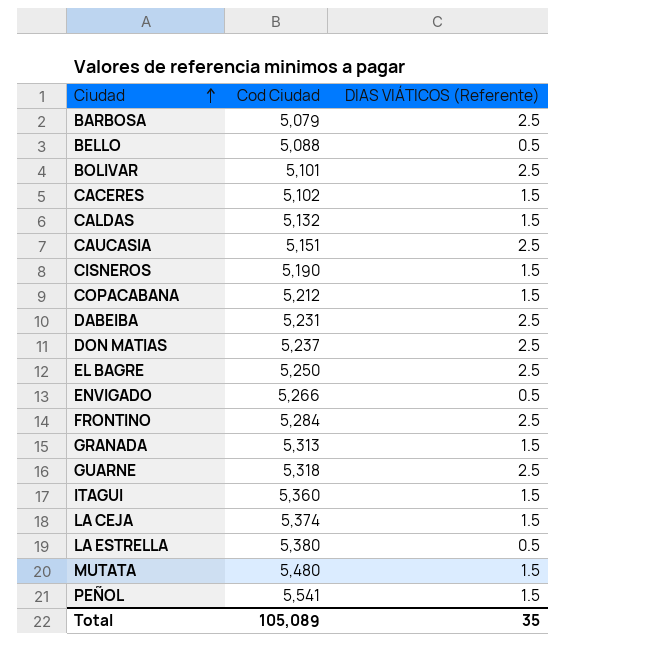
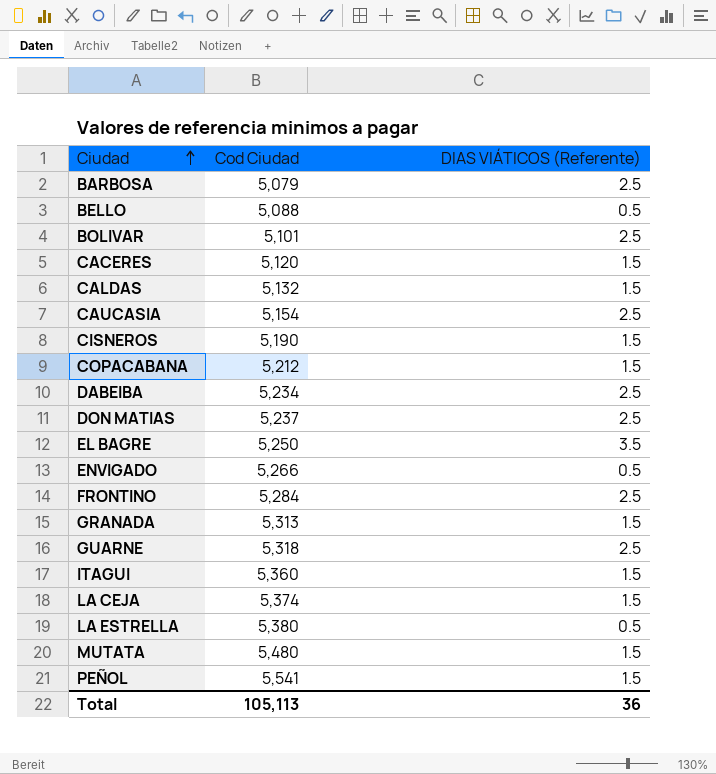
CACERES | Cod Ciudad: 5,102 -> 5,120
CAUCASIA | Cod Ciudad: 5,151 -> 5,154
DABEIBA | Cod Ciudad: 5,231 -> 5,234
EL BAGRE | DIAS VIÁTICOS (Referente): 2.5 -> 3.5
Total | Cod Ciudad: 105,089 -> 105,113
Total | DIAS VIÁTICOS (Referente): 35 -> 36

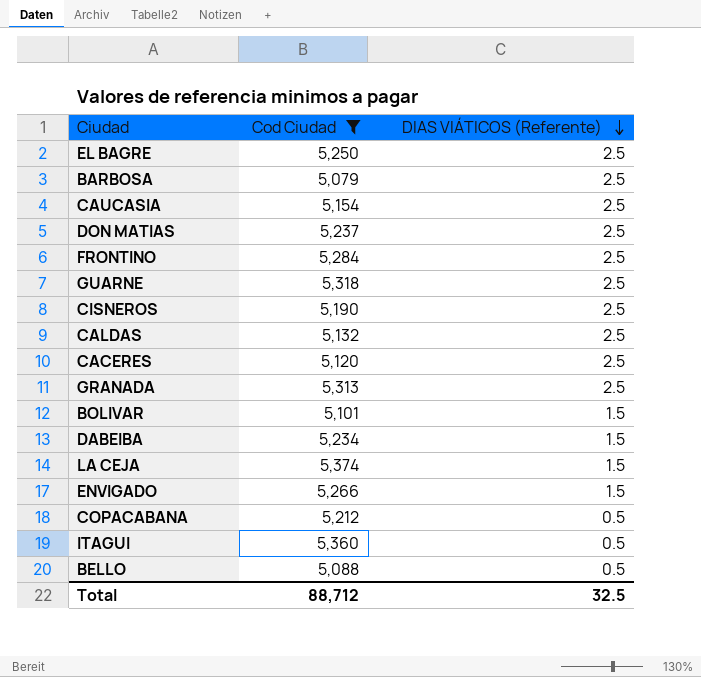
filter: none -> Cod Ciudad <= 5,374
row order: Ciudad ascending -> DIAS VIÁTICOS (Referente) descending
EL BAGRE | DIAS VIÁTICOS (Referente): 3.5 -> 2.5
CISNEROS | DIAS VIÁTICOS (Referente): 1.5 -> 2.5
CALDAS | DIAS VIÁTICOS (Referente): 1.5 -> 2.5
CACERES | DIAS VIÁTICOS (Referente): 1.5 -> 2.5
GRANADA | DIAS VIÁTICOS (Referente): 1.5 -> 2.5
BOLIVAR | DIAS VIÁTICOS (Referente): 2.5 -> 1.5
DABEIBA | DIAS VIÁTICOS (Referente): 2.5 -> 1.5
ENVIGADO | DIAS VIÁTICOS (Referente): 0.5 -> 1.5
COPACABANA | DIAS VIÁTICOS (Referente): 1.5 -> 0.5
ITAGUI | DIAS VIÁTICOS (Referente): 1.5 -> 0.5
Total | Cod Ciudad: 105,113 -> 88,712
Total | DIAS VIÁTICOS (Referente): 36 -> 32.5

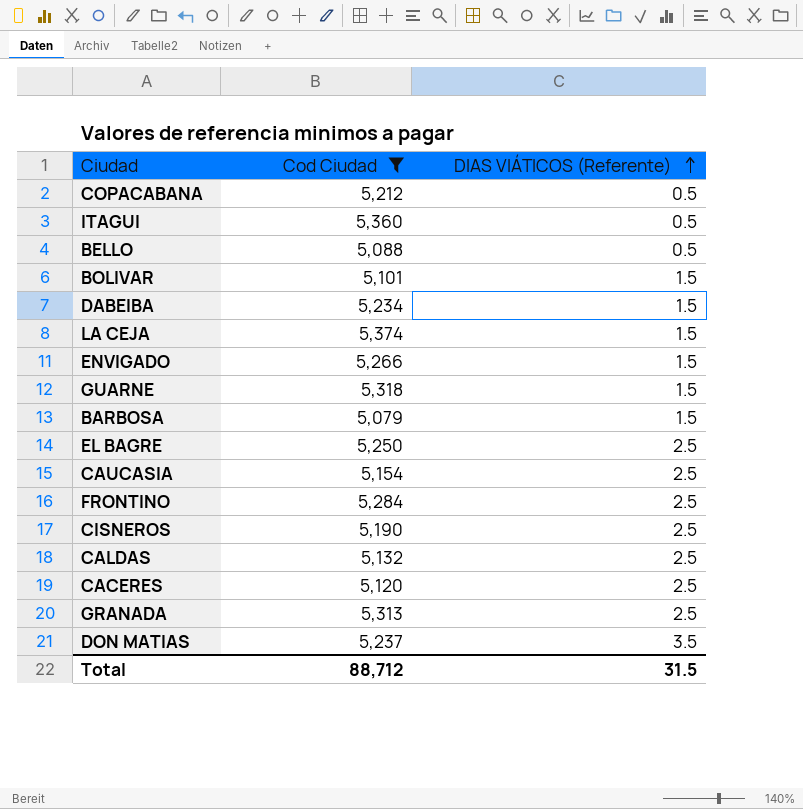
row order: DIAS VIÁTICOS (Referente) descending -> DIAS VIÁTICOS (Referente) ascending
GUARNE | DIAS VIÁTICOS (Referente): 2.5 -> 1.5
BARBOSA | DIAS VIÁTICOS (Referente): 2.5 -> 1.5
DON MATIAS | DIAS VIÁTICOS (Referente): 2.5 -> 3.5
Total | DIAS VIÁTICOS (Referente): 32.5 -> 31.5

